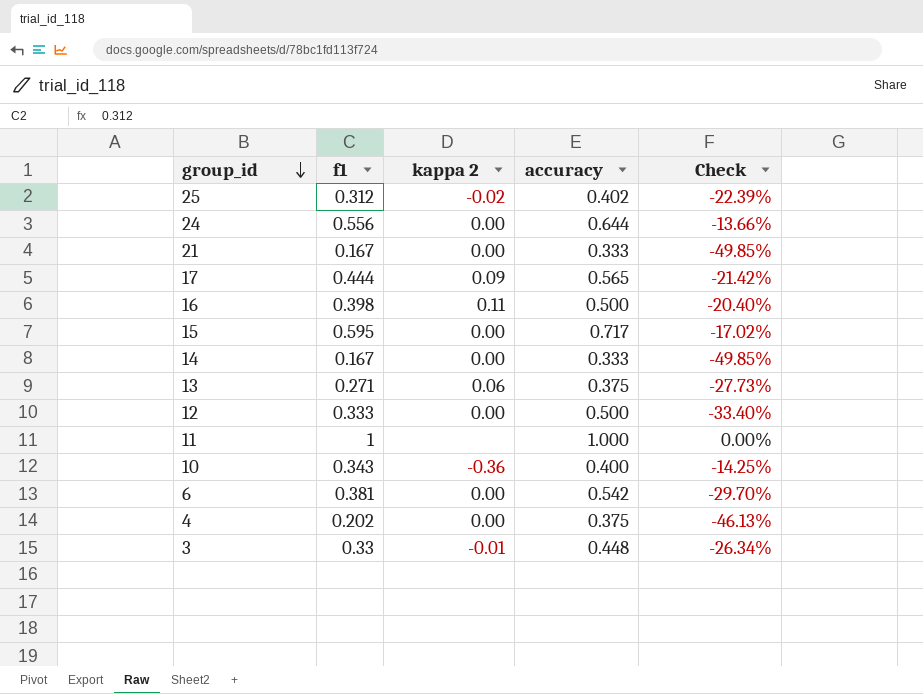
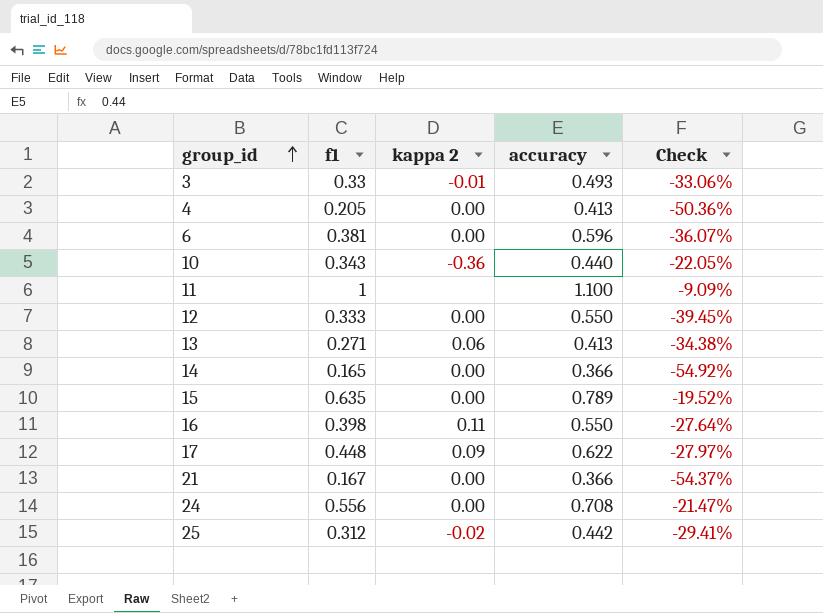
row order: group_id descending -> group_id ascending
3 | accuracy: 0.448 -> 0.493
3 | Check: -26.34% -> -33.06%
4 | f1: 0.202 -> 0.205
4 | accuracy: 0.375 -> 0.413
4 | Check: -46.13% -> -50.36%
6 | accuracy: 0.542 -> 0.596
6 | Check: -29.70% -> -36.07%
10 | accuracy: 0.400 -> 0.440
10 | Check: -14.25% -> -22.05%
11 | accuracy: 1.000 -> 1.100
11 | Check: 0.00% -> -9.09%
12 | accuracy: 0.500 -> 0.550
12 | Check: -33.40% -> -39.45%
13 | accuracy: 0.375 -> 0.413
13 | Check: -27.73% -> -34.38%
14 | f1: 0.167 -> 0.165
14 | accuracy: 0.333 -> 0.366
14 | Check: -49.85% -> -54.92%
15 | f1: 0.595 -> 0.635
15 | accuracy: 0.717 -> 0.789
15 | Check: -17.02% -> -19.52%
16 | accuracy: 0.500 -> 0.550
16 | Check: -20.40% -> -27.64%
17 | f1: 0.444 -> 0.448
17 | accuracy: 0.565 -> 0.622
17 | Check: -21.42% -> -27.97%
21 | accuracy: 0.333 -> 0.366
21 | Check: -49.85% -> -54.37%
24 | accuracy: 0.644 -> 0.708
24 | Check: -13.66% -> -21.47%
25 | accuracy: 0.402 -> 0.442
25 | Check: -22.39% -> -29.41%

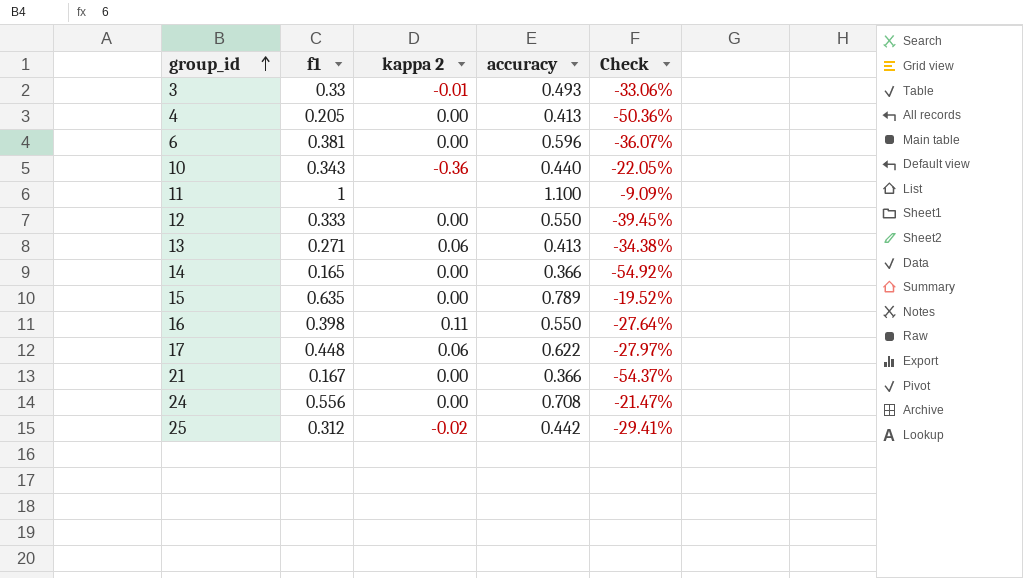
17 | kappa 2: 0.09 -> 0.06

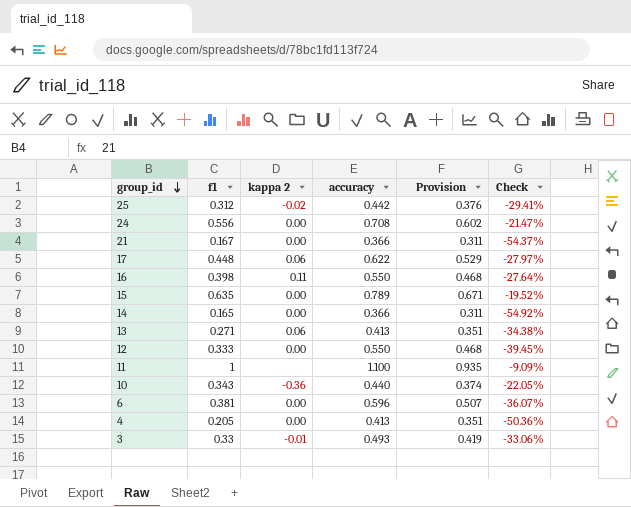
row order: group_id ascending -> group_id descending
column Provision | formula: none -> [accuracy] * 0.85

